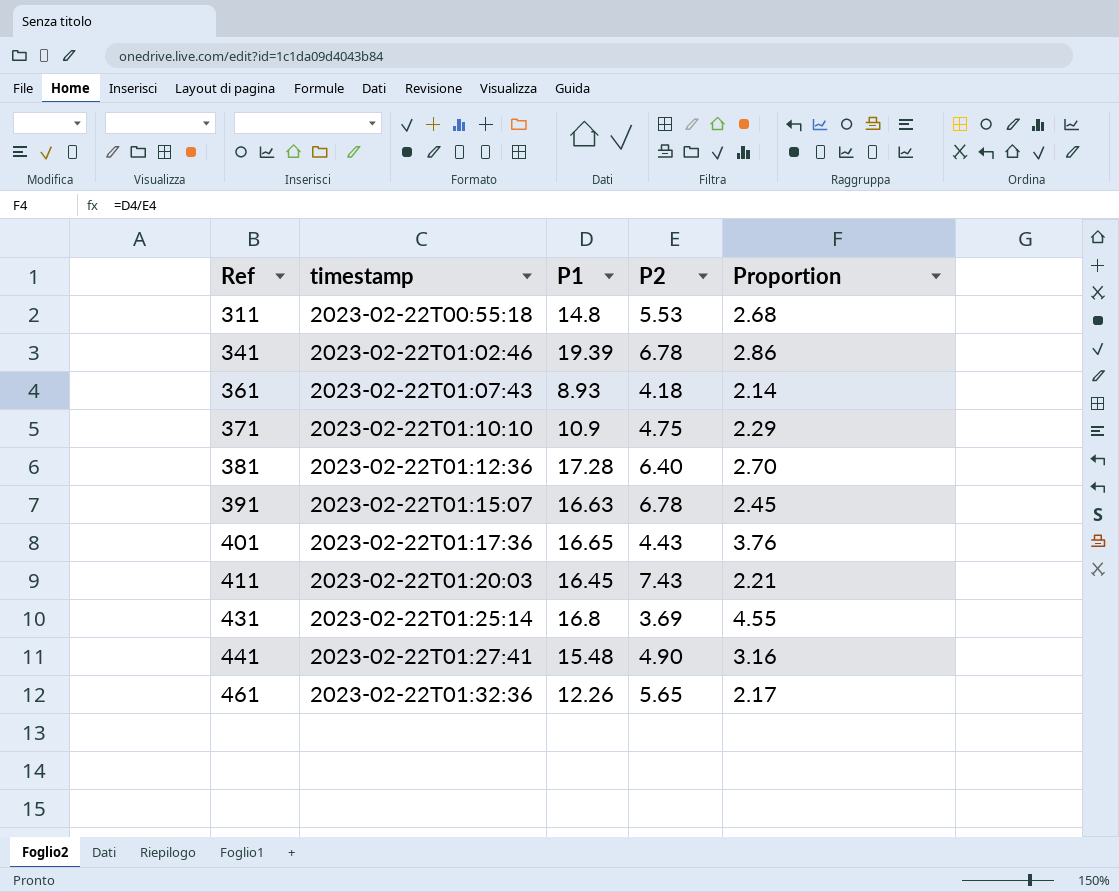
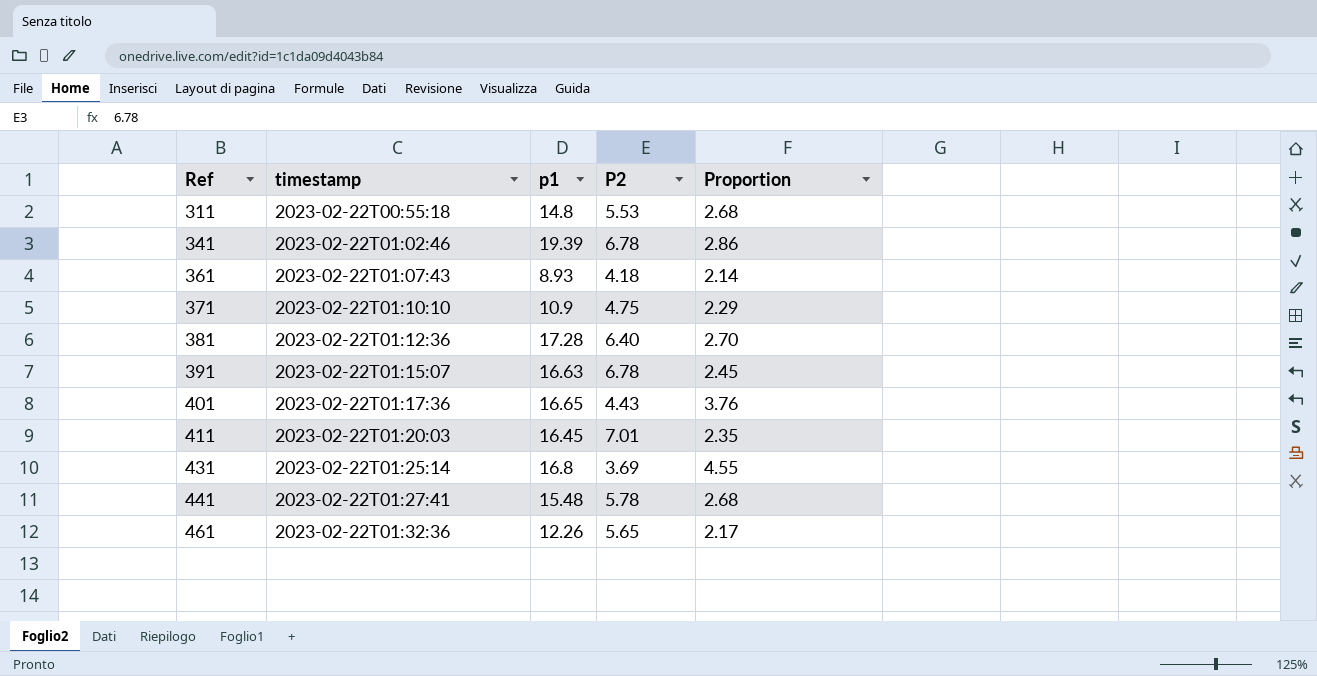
column name: P1 -> p1
411 | P2: 7.43 -> 7.01
411 | Proportion: 2.21 -> 2.35
441 | P2: 4.90 -> 5.78
441 | Proportion: 3.16 -> 2.68

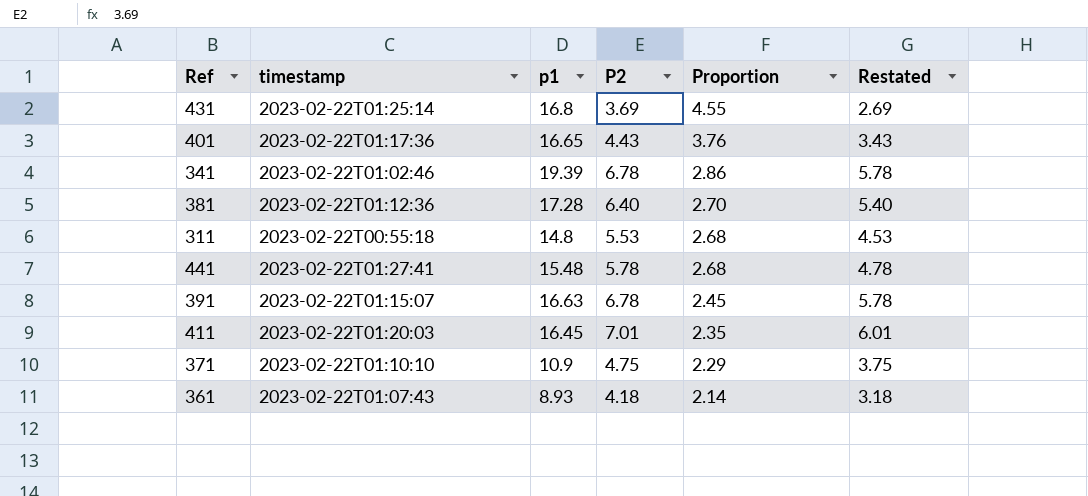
row order: Ref ascending -> Proportion descending
column Restated | formula: none -> [P2] - 1
row 461: 2023-02-22T01:32:36 | 12.26 | 5.65 | 2.17 -> none

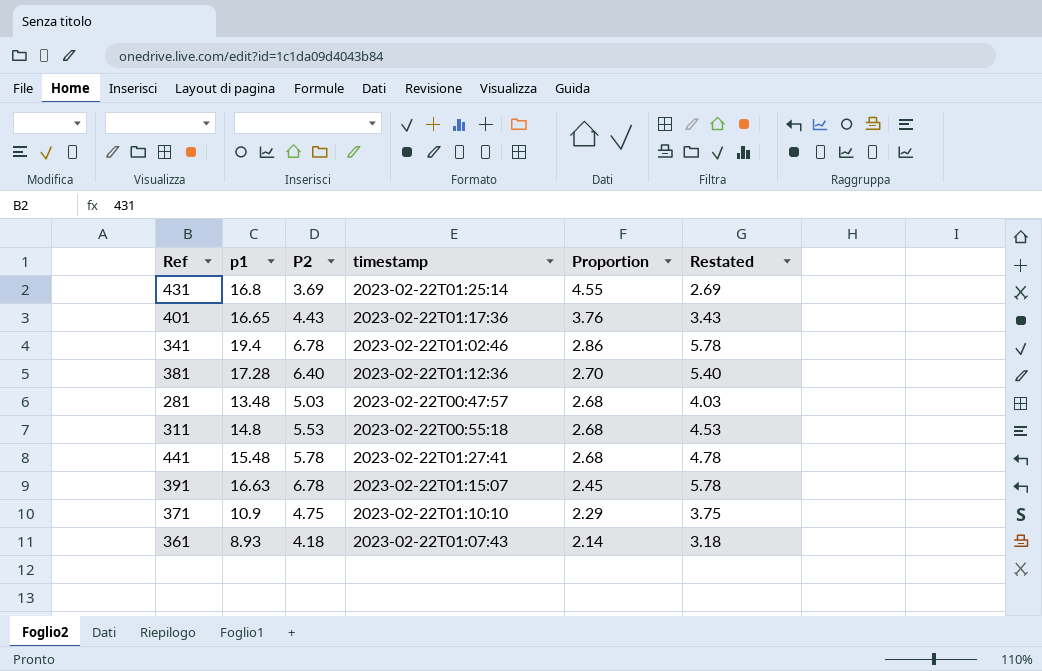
column timestamp | position: 2 -> 4
row 411: 2023-02-22T01:20:03 | 16.45 | 7.01 | 2.35 | 6.01 -> none
341 | p1: 19.39 -> 19.4
row 281: none -> 13.48 | 5.03 | 2023-02-22T00:47:57 | 2.68 | 4.03

